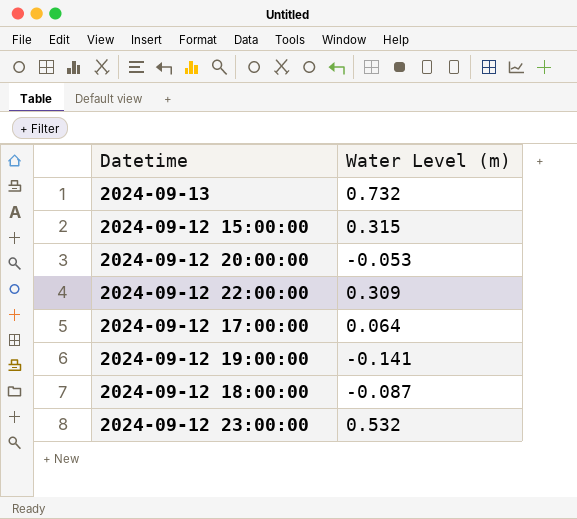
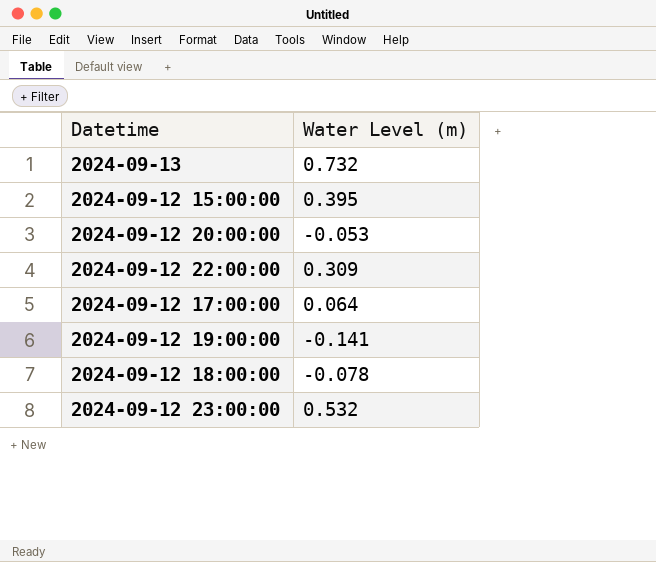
2024-09-12 15:00:00 | Water Level (m): 0.315 -> 0.395
2024-09-12 18:00:00 | Water Level (m): -0.087 -> -0.078

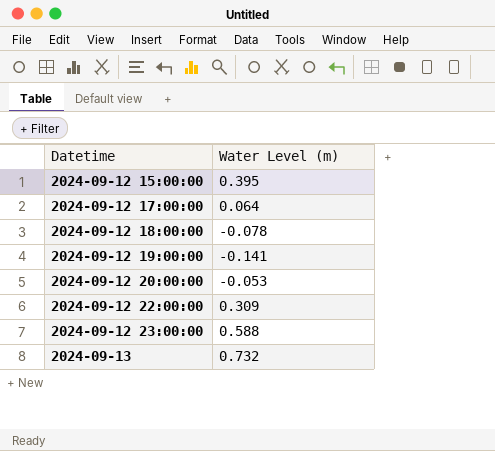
row order: none -> Datetime ascending
2024-09-12 23:00:00 | Water Level (m): 0.532 -> 0.588

